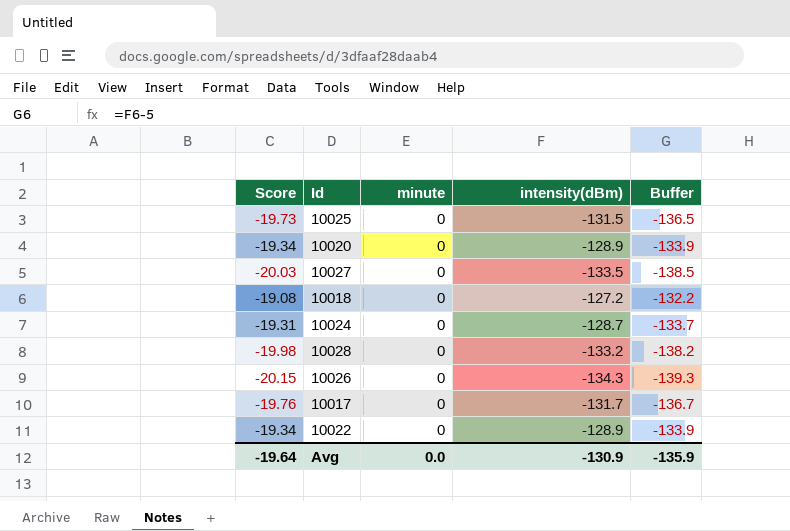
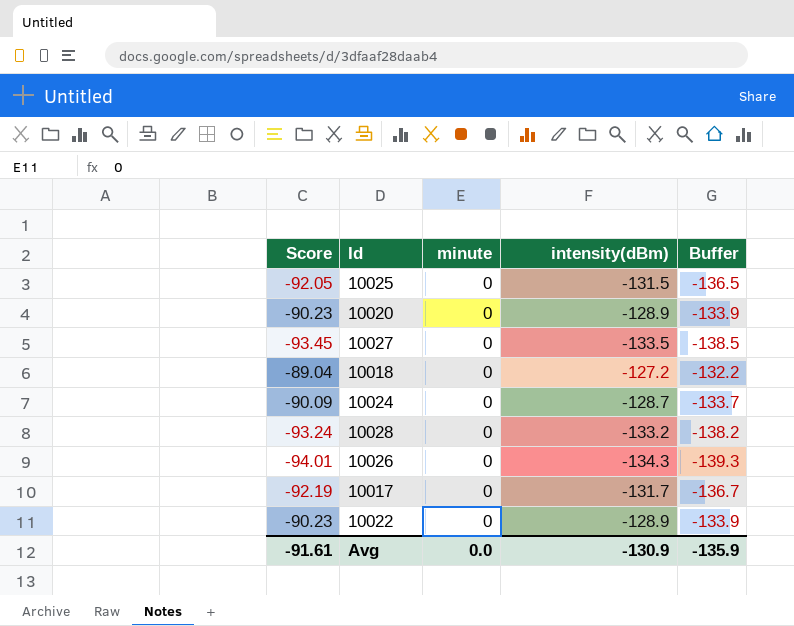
column Score | formula: [intensity(dBm)] * 0.15 -> [intensity(dBm)] * 0.7
Avg | Score: -19.64 -> -91.61

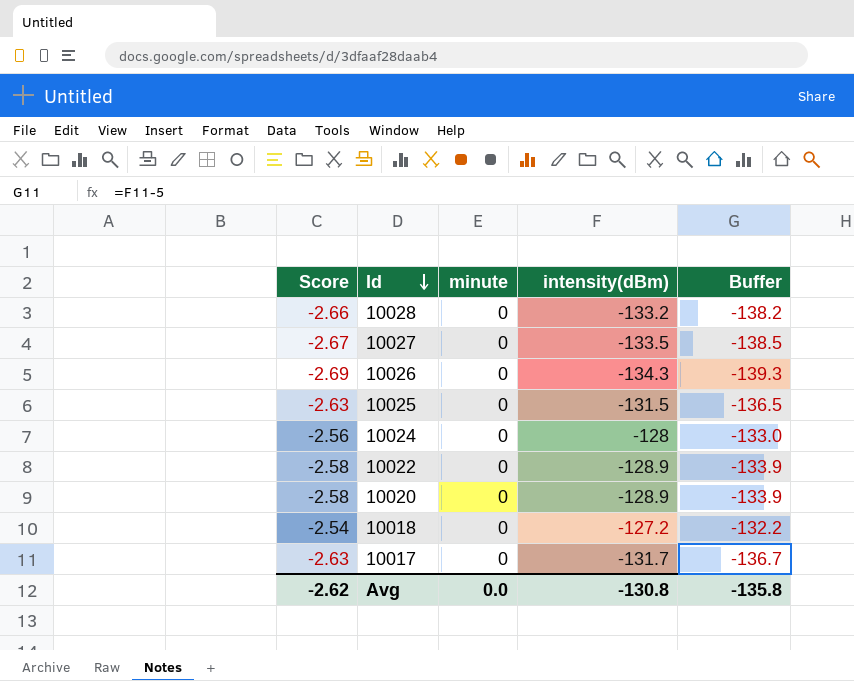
row order: none -> Id descending
column Score | formula: [intensity(dBm)] * 0.7 -> [intensity(dBm)] * 0.02
10024 | intensity(dBm): -128.7 -> -128
10024 | Buffer: -133.7 -> -133.0
Avg | Score: -91.61 -> -2.62
Avg | intensity(dBm): -130.9 -> -130.8
Avg | Buffer: -135.9 -> -135.8

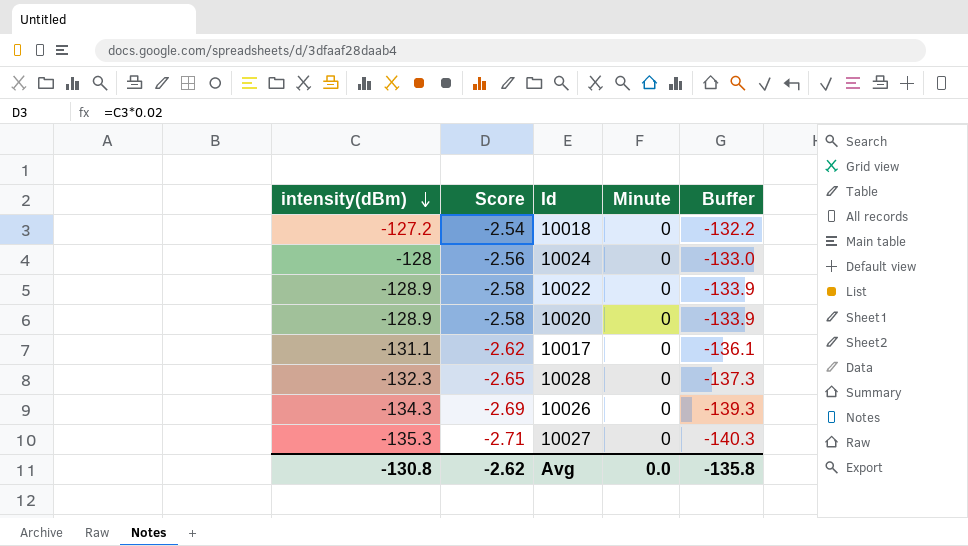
row order: Id descending -> intensity(dBm) descending
column intensity(dBm) | position: 4 -> 1
column name: minute -> Minute
row 10025: -2.63 | 0 | -131.5 | -136.5 -> none
10017 | intensity(dBm): -131.7 -> -131.1
10017 | Score: -2.63 -> -2.62
10017 | Buffer: -136.7 -> -136.1
10028 | intensity(dBm): -133.2 -> -132.3
10028 | Score: -2.66 -> -2.65
10028 | Buffer: -138.2 -> -137.3
10027 | intensity(dBm): -133.5 -> -135.3
10027 | Score: -2.67 -> -2.71
10027 | Buffer: -138.5 -> -140.3

